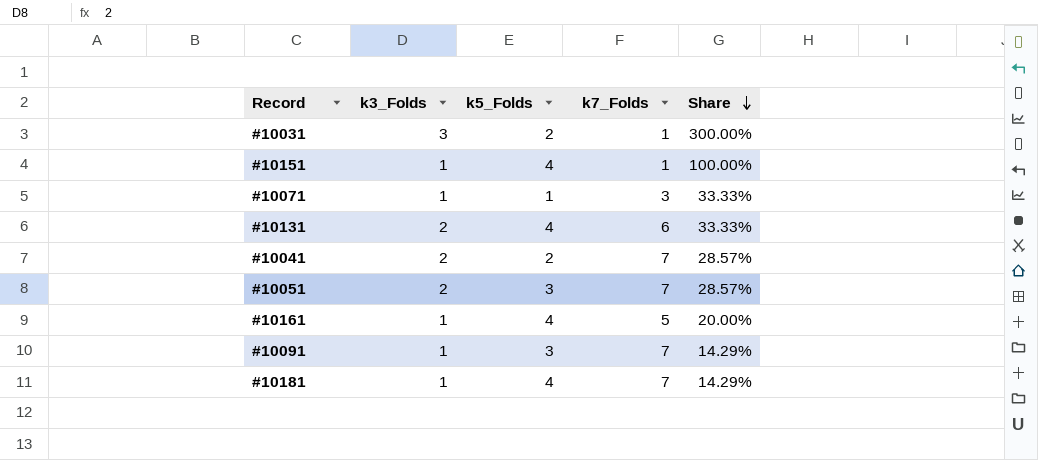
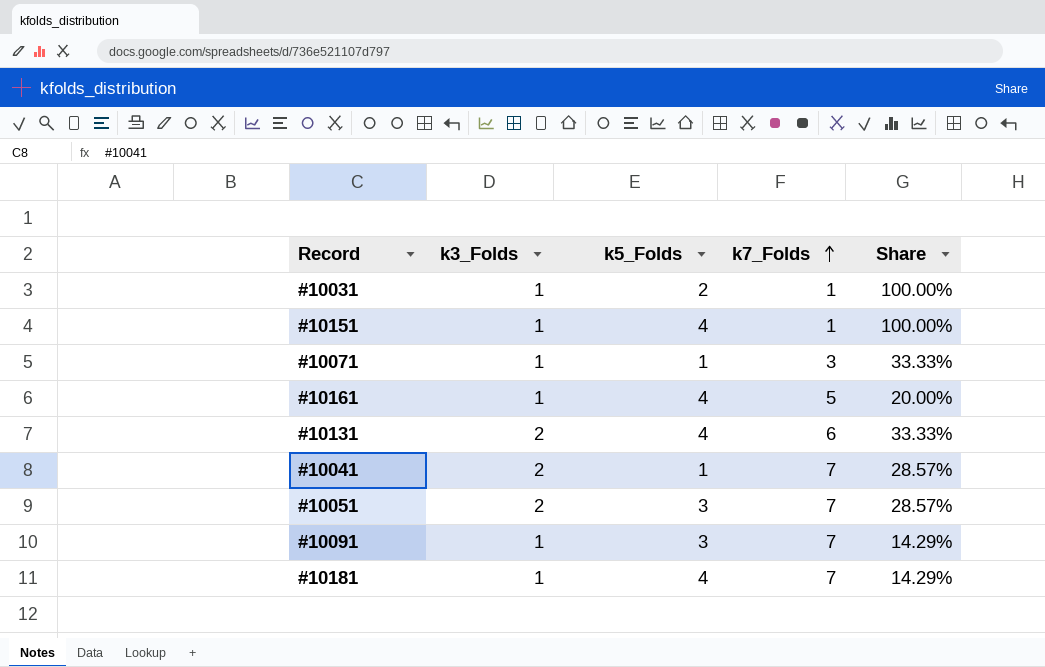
row order: Share descending -> k7_Folds ascending
#10031 | k3_Folds: 3 -> 1
#10031 | Share: 300.00% -> 100.00%
#10041 | k5_Folds: 2 -> 1

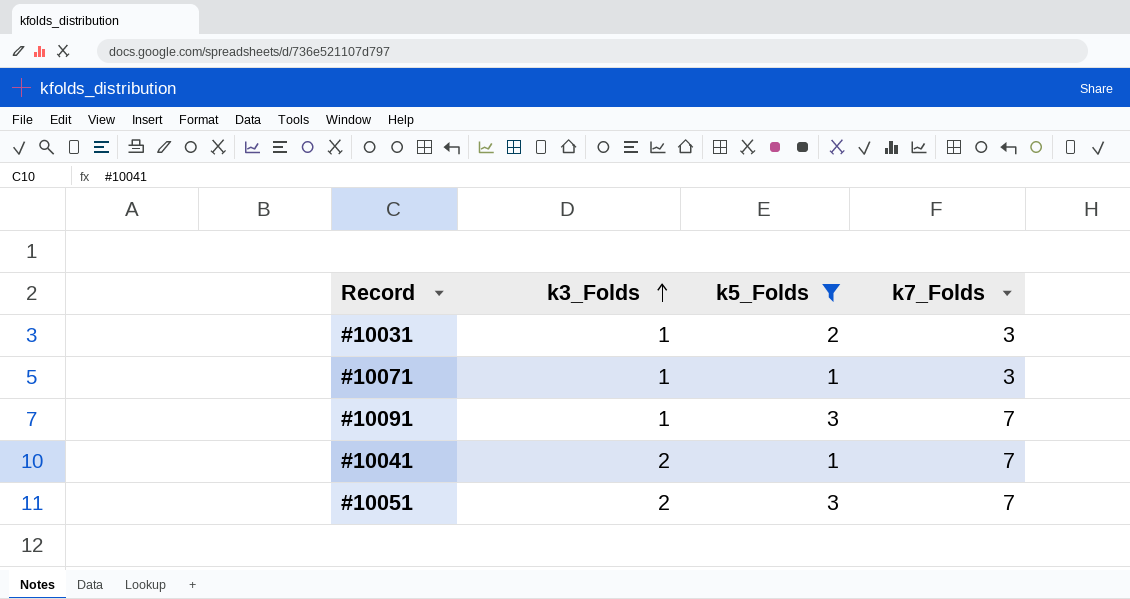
filter: none -> k5_Folds != 4
row order: k7_Folds ascending -> k3_Folds ascending
column Share | formula: [k3_Folds] / [k7_Folds] -> none
#10031 | k7_Folds: 1 -> 3

